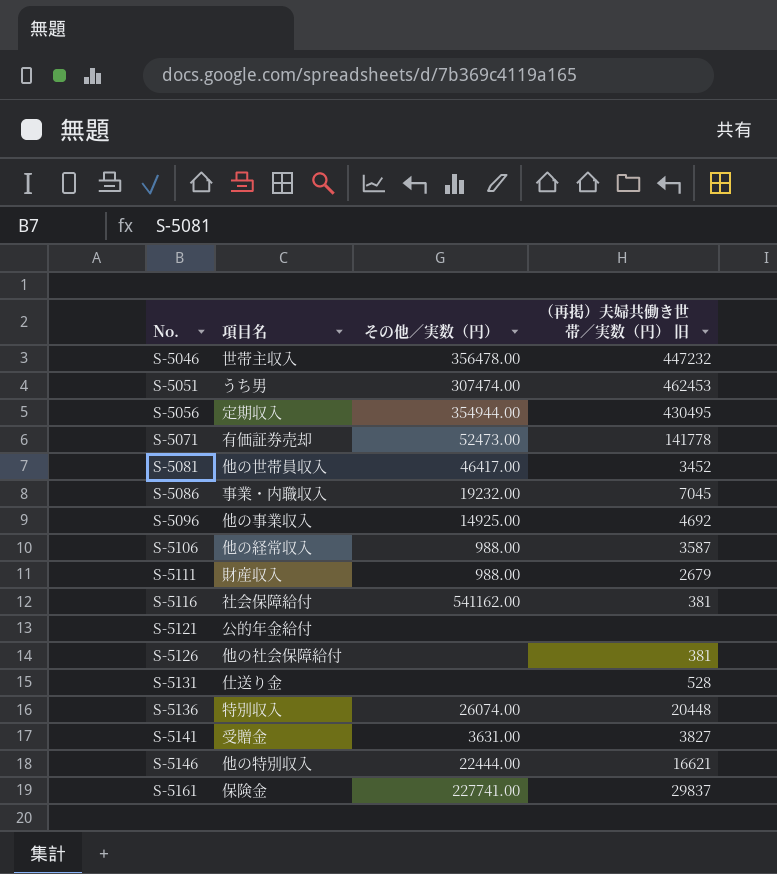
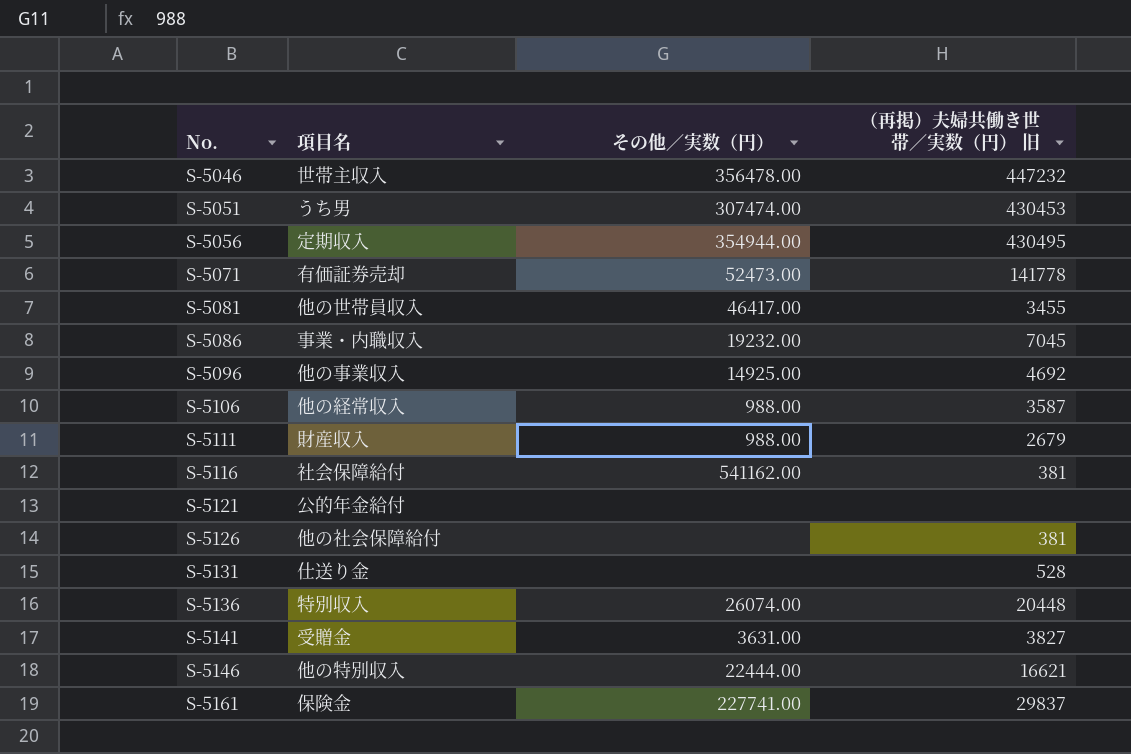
S-5051 | （再掲）夫婦共働き世帯／実数（円） 旧: 462453 -> 430453
S-5081 | （再掲）夫婦共働き世帯／実数（円） 旧: 3452 -> 3455

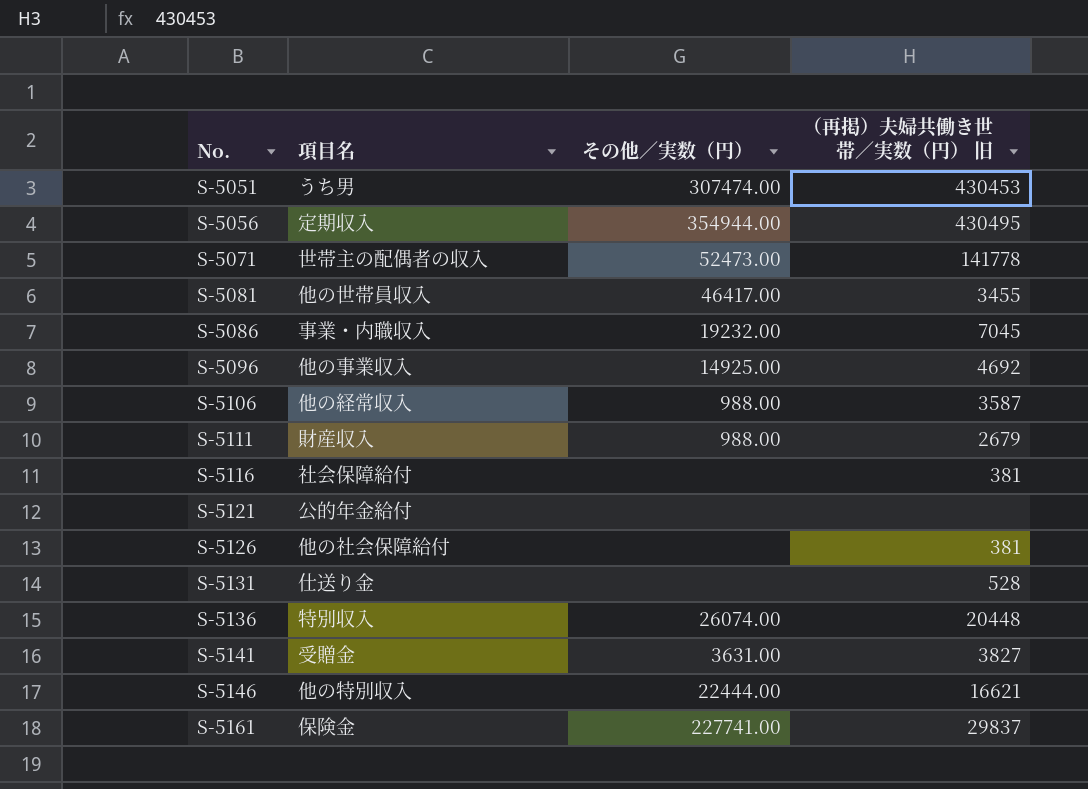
row S-5046: 世帯主収入 | 356478.00 | 447232 -> none
S-5071 | 項目名: 有価証券売却 -> 世帯主の配偶者の収入
S-5116 | その他／実数（円）: 541162.00 -> none

